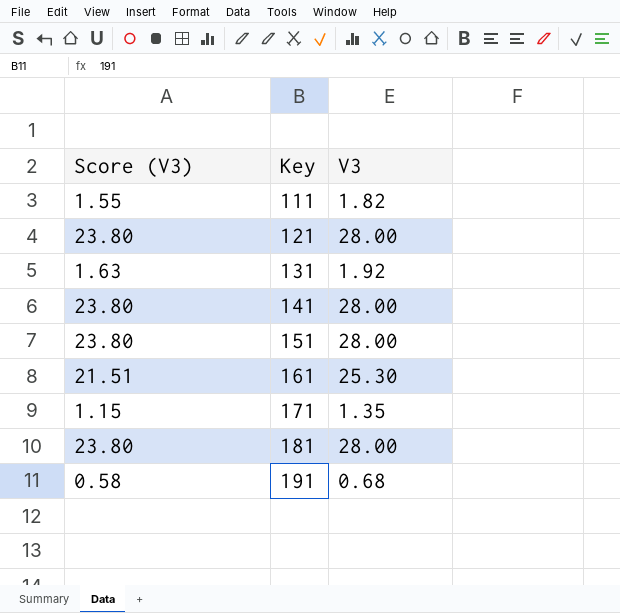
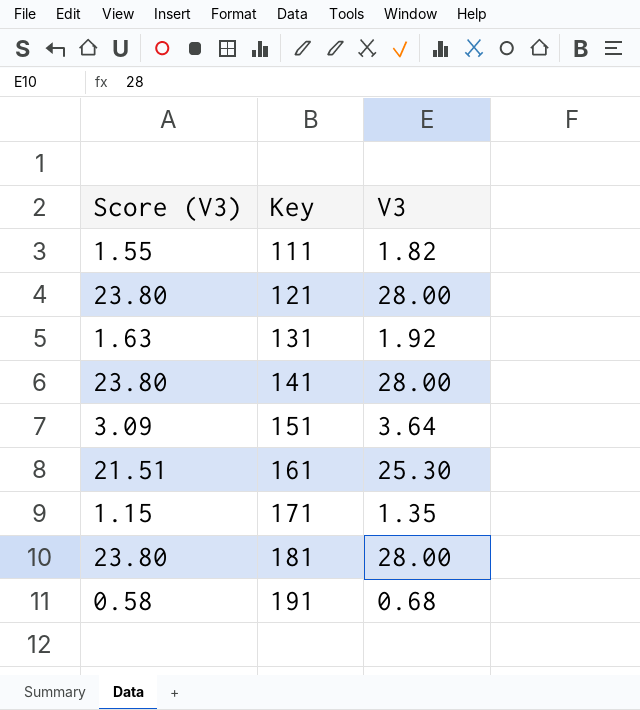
151 | Score (V3): 23.80 -> 3.09
151 | V3: 28.00 -> 3.64

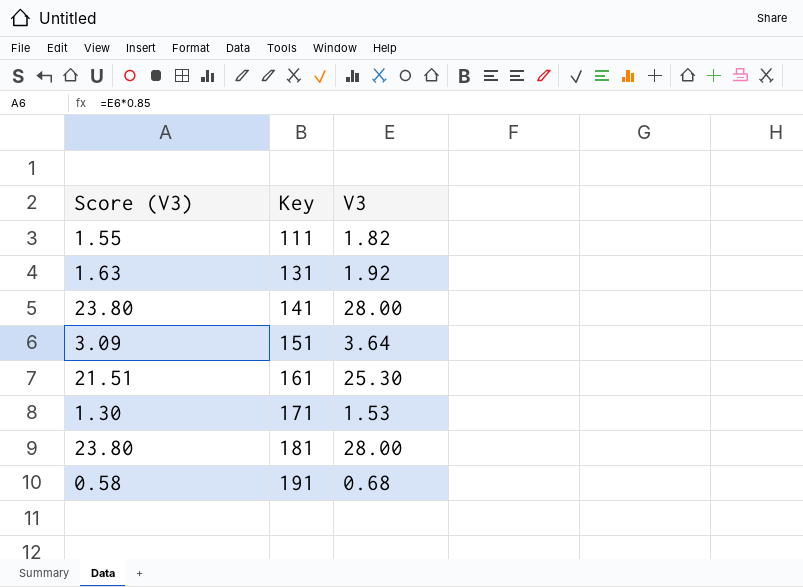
row 121: 23.80 | 28.00 -> none
171 | Score (V3): 1.15 -> 1.30
171 | V3: 1.35 -> 1.53

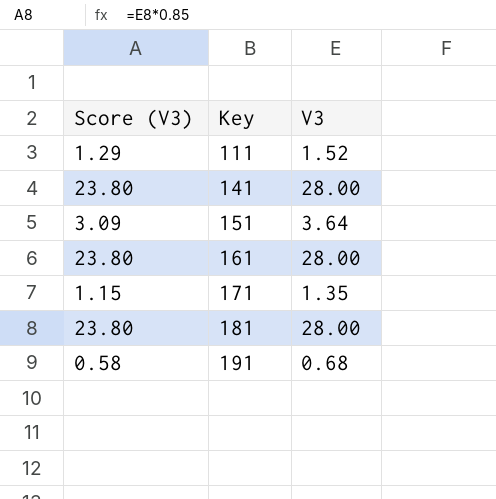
row 131: 1.63 | 1.92 -> none
111 | Score (V3): 1.55 -> 1.29
111 | V3: 1.82 -> 1.52
161 | Score (V3): 21.51 -> 23.80
161 | V3: 25.30 -> 28.00
171 | Score (V3): 1.30 -> 1.15
171 | V3: 1.53 -> 1.35

